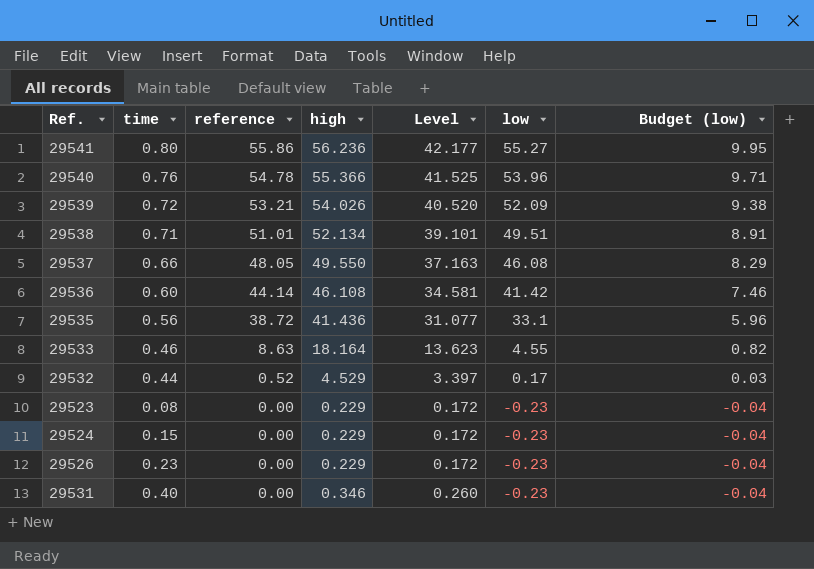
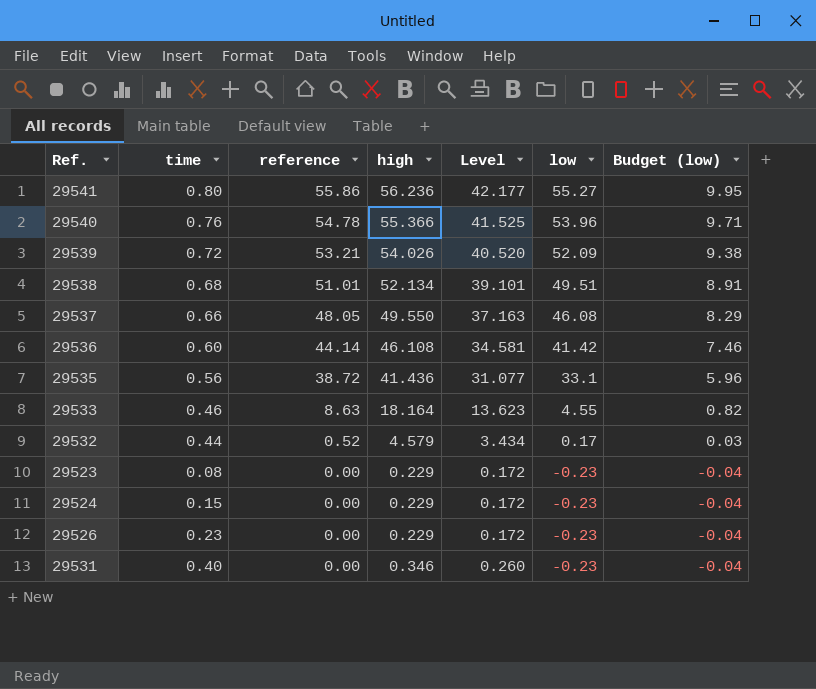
29538 | time: 0.71 -> 0.68
29532 | high: 4.529 -> 4.579
29532 | Level: 3.397 -> 3.434

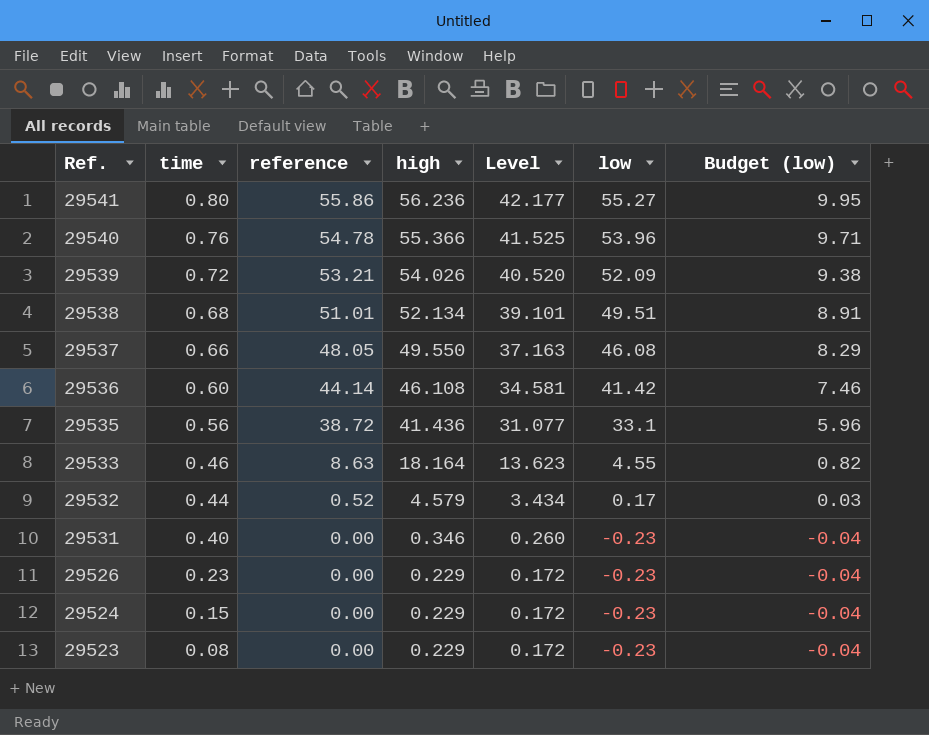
row order: reference descending -> Ref. descending

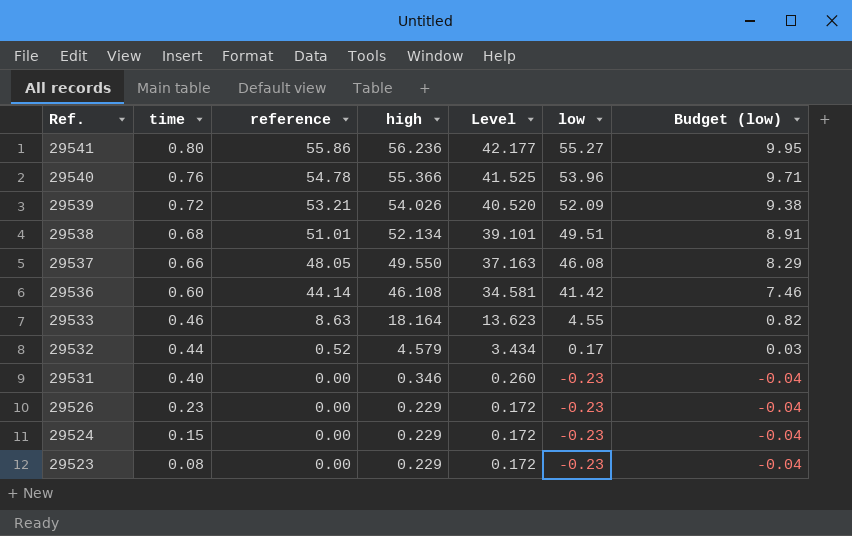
row 29535: 0.56 | 38.72 | 41.436 | 31.077 | 33.1 | 5.96 -> none

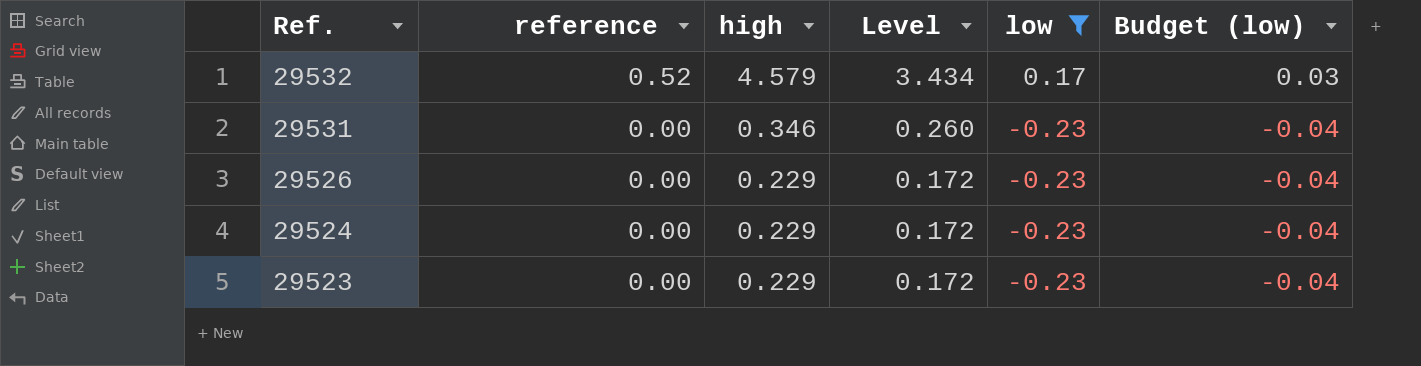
filter: none -> low <= 0.17
column time | position: 2 -> none

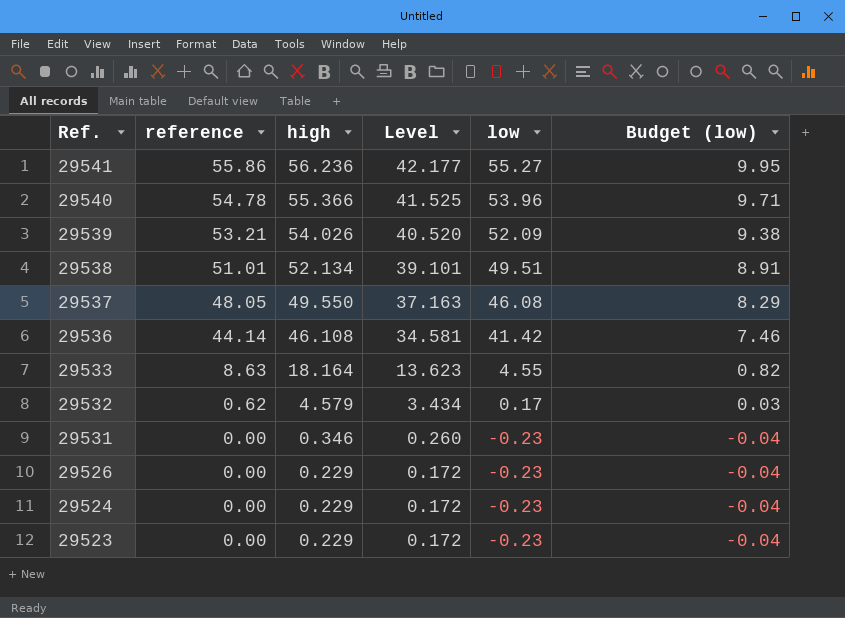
filter: low <= 0.17 -> none
29532 | reference: 0.52 -> 0.62

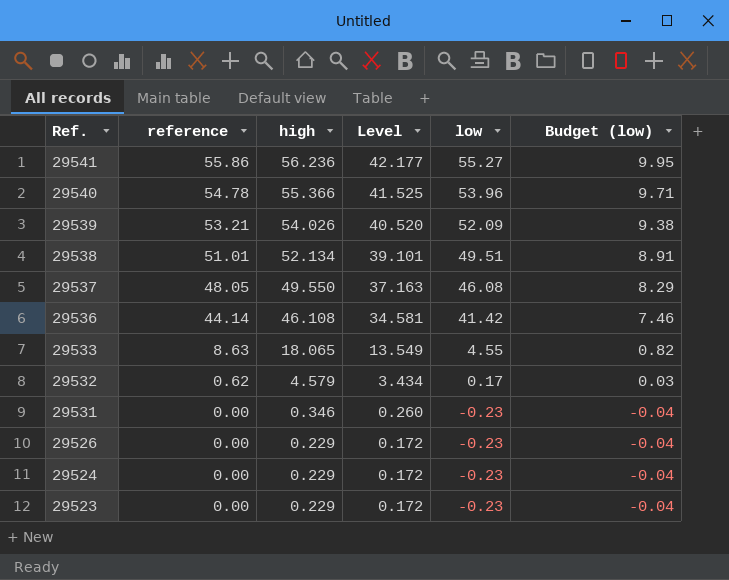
29533 | high: 18.164 -> 18.065
29533 | Level: 13.623 -> 13.549

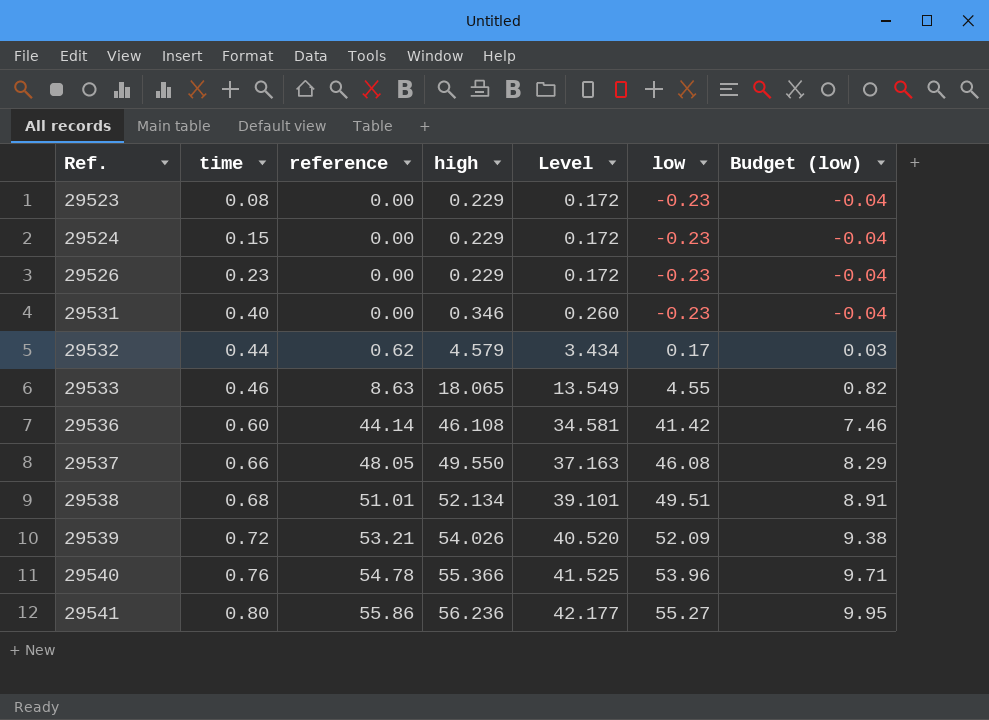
row order: Ref. descending -> Ref. ascending
column time | position: none -> 2

